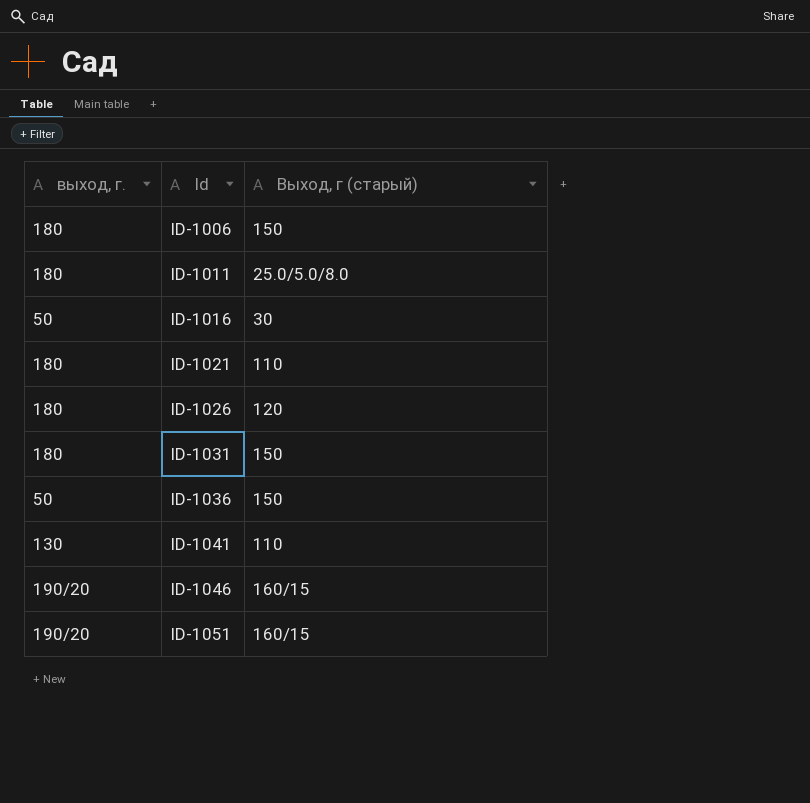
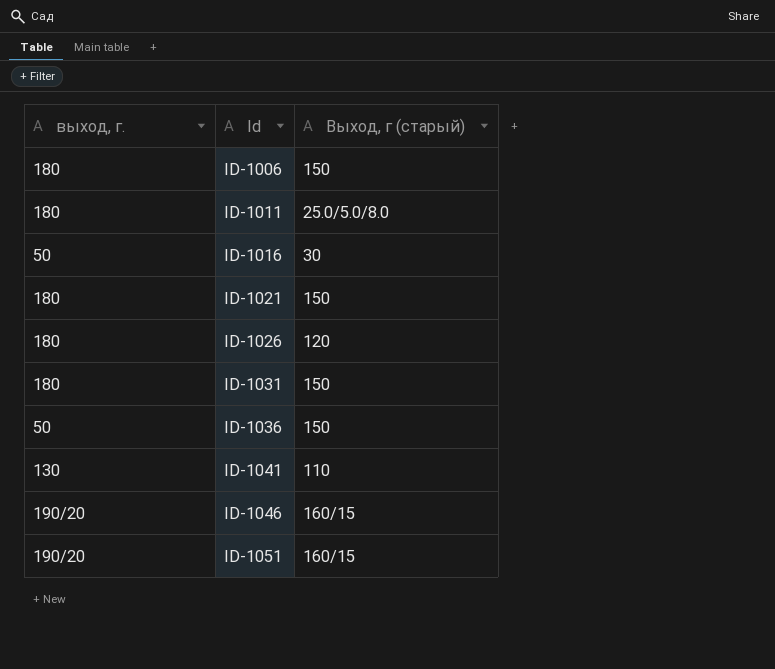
ID-1021 | Выход, г (старый): 110 -> 150

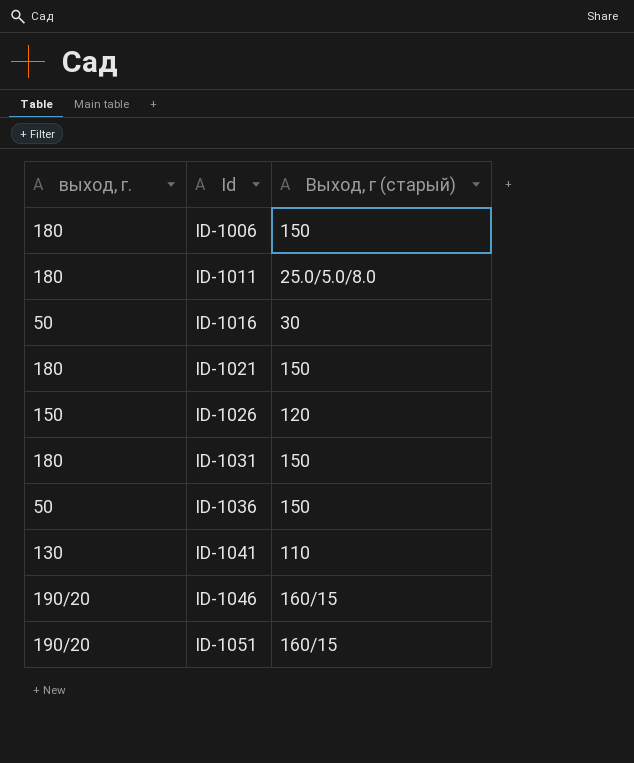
ID-1026 | выход, г.: 180 -> 150

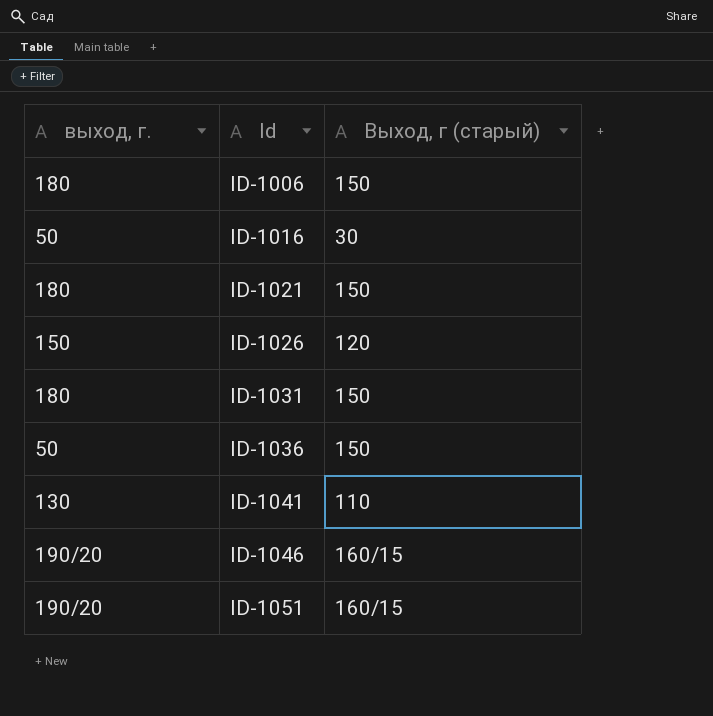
row ID-1011: 180 | 25.0/5.0/8.0 -> none

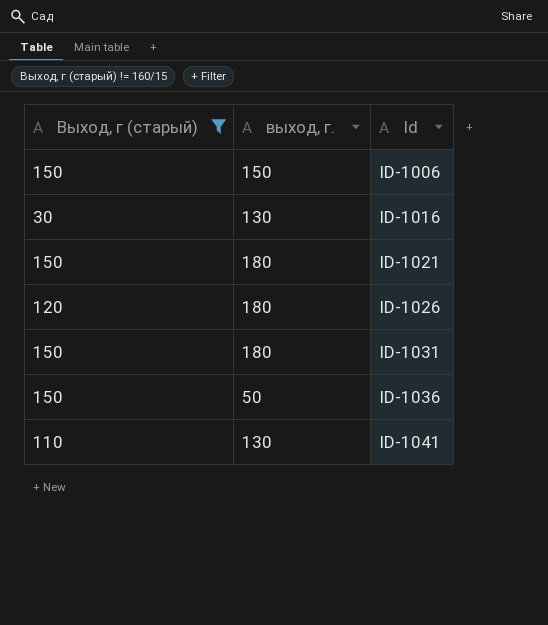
filter: none -> Выход, г (старый) != 160/15
column Выход, г (старый) | position: 3 -> 1
ID-1006 | выход, г.: 180 -> 150
ID-1016 | выход, г.: 50 -> 130
ID-1026 | выход, г.: 150 -> 180

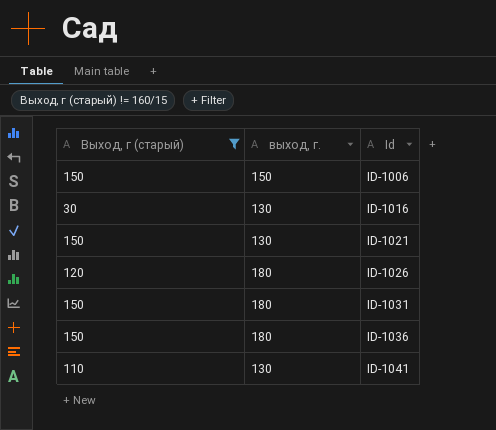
ID-1021 | выход, г.: 180 -> 130
ID-1036 | выход, г.: 50 -> 180

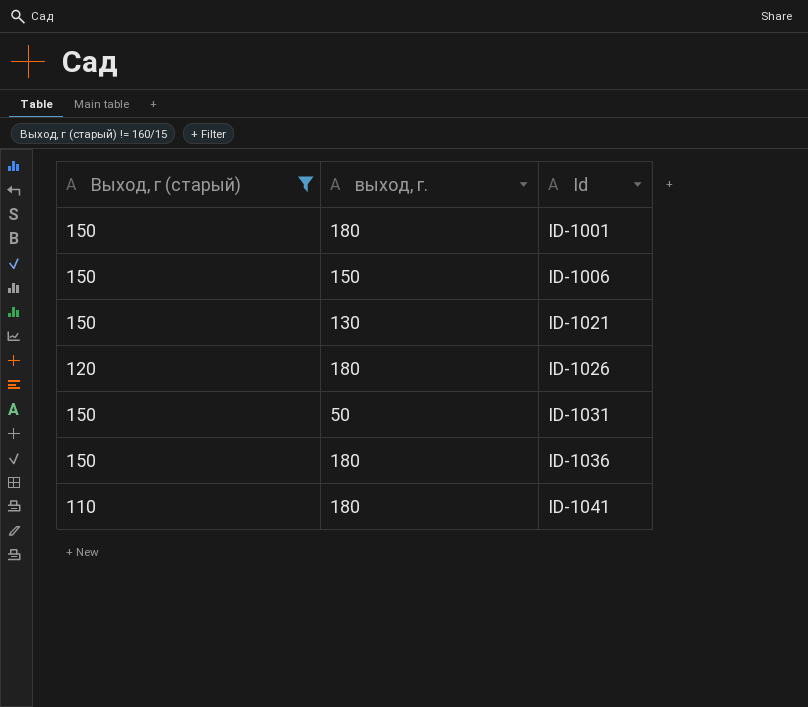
row ID-1016: 30 | 130 -> none
row ID-1001: none -> 150 | 180
ID-1031 | выход, г.: 180 -> 50
ID-1041 | выход, г.: 130 -> 180

